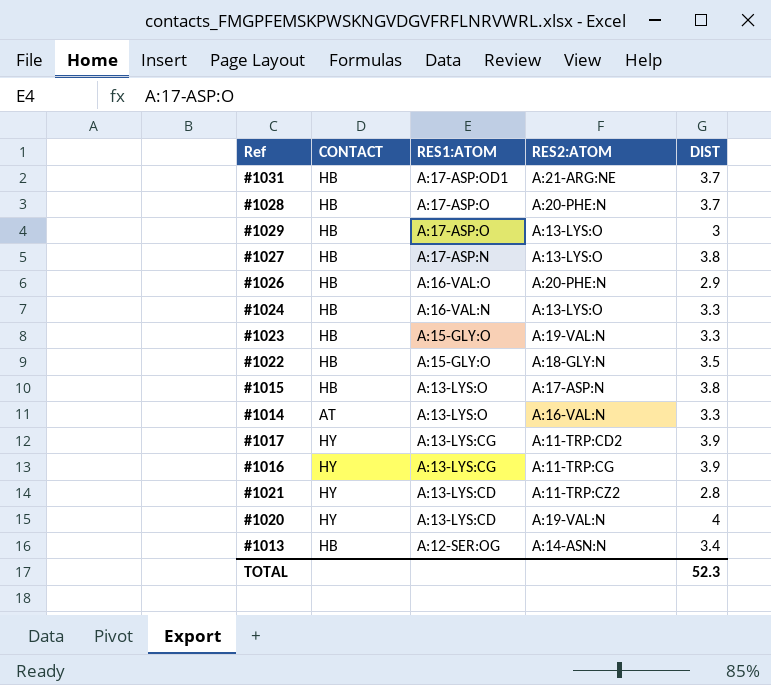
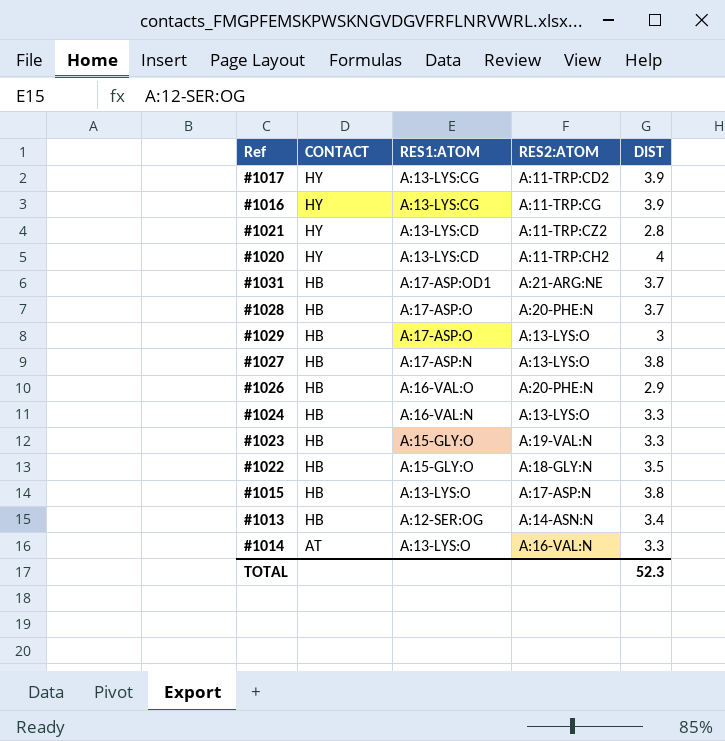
row order: RES1:ATOM descending -> CONTACT descending
#1020 | RES2:ATOM: A:19-VAL:N -> A:11-TRP:CH2

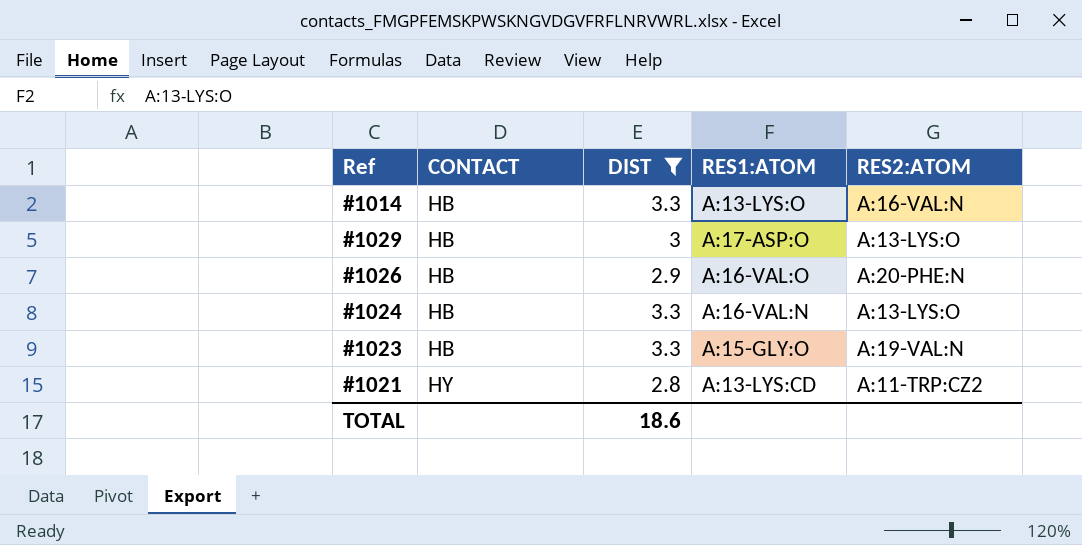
filter: none -> DIST <= 3.3
row order: CONTACT descending -> CONTACT ascending
column DIST | position: 5 -> 3
#1014 | CONTACT: AT -> HB
TOTAL | DIST: 52.3 -> 18.6

